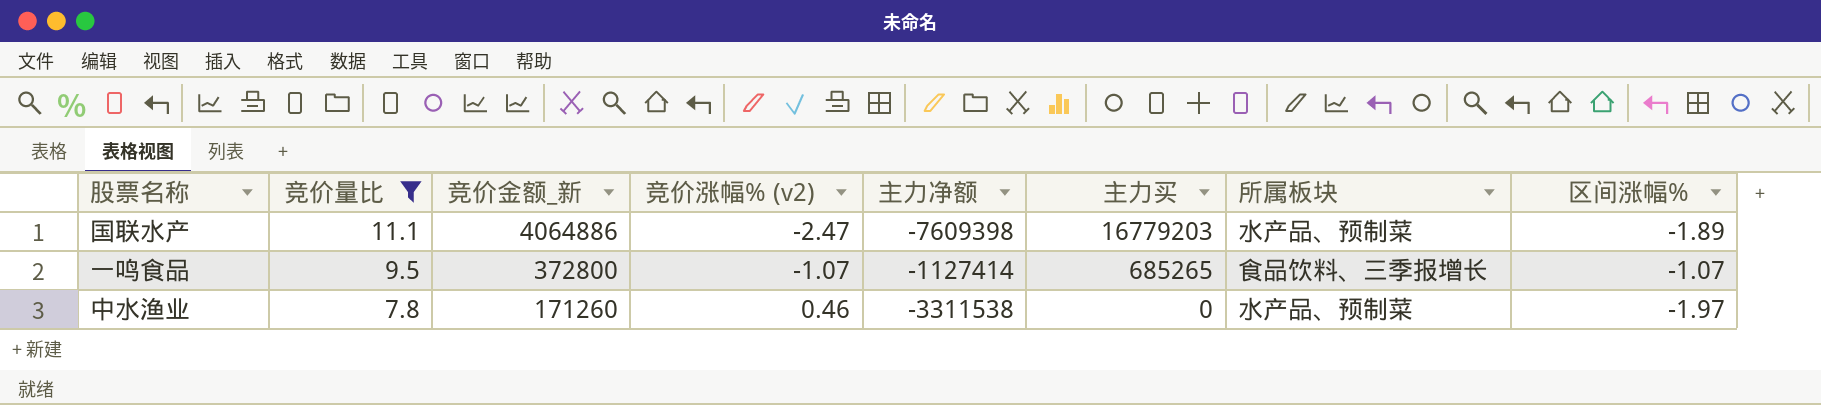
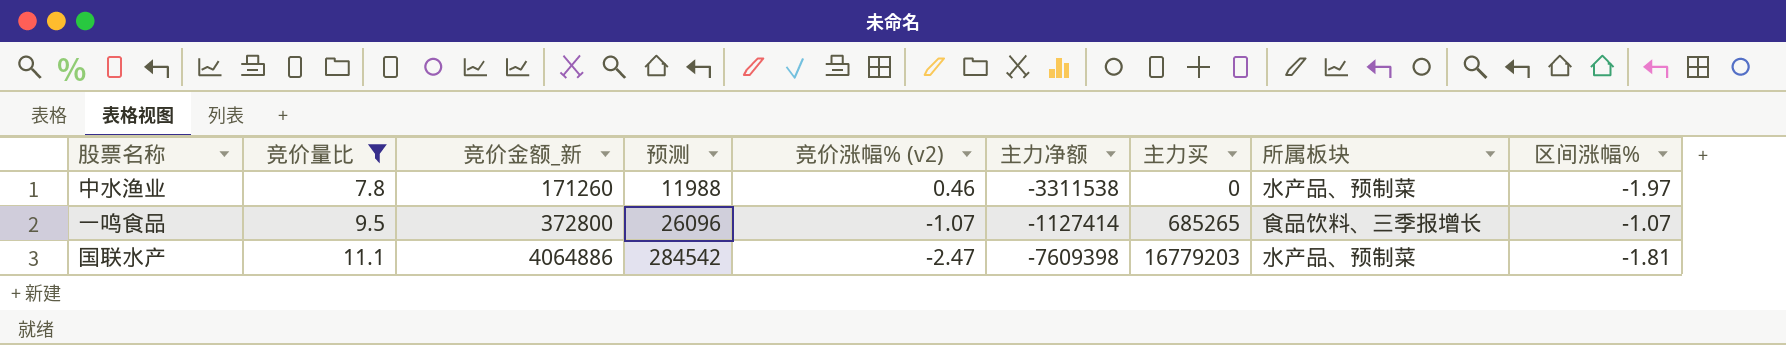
row order: 竞价量比 descending -> 竞价量比 ascending
column 预测 | formula: none -> [竞价金额_新] * 0.07
国联水产 | 区间涨幅%: -1.89 -> -1.81

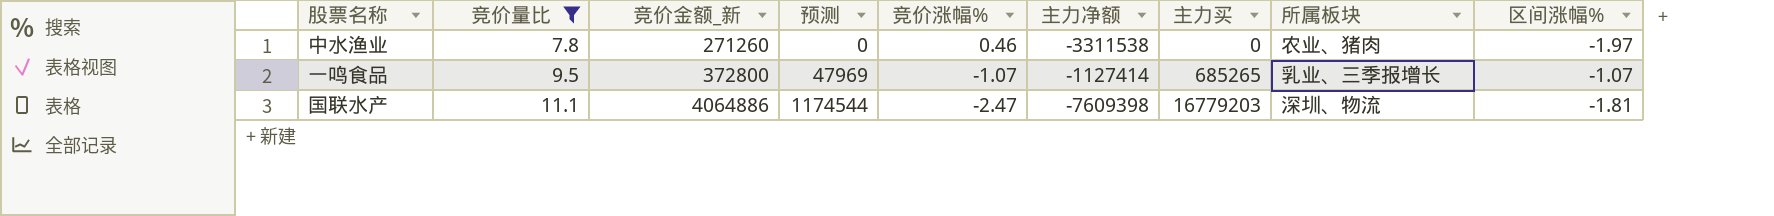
column 预测 | formula: [竞价金额_新] * 0.07 -> [主力买] * 0.07
column name: 竞价涨幅% (v2) -> 竞价涨幅%
中水渔业 | 竞价金额_新: 171260 -> 271260
中水渔业 | 所属板块: 水产品、预制菜 -> 农业、猪肉
一鸣食品 | 所属板块: 食品饮料、三季报增长 -> 乳业、三季报增长
国联水产 | 所属板块: 水产品、预制菜 -> 深圳、物流

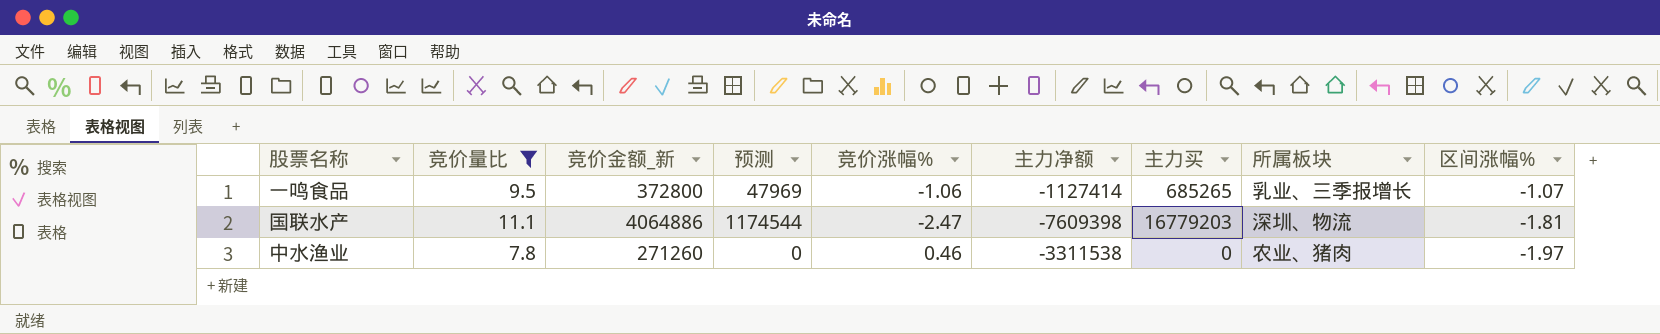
row order: 竞价量比 ascending -> 区间涨幅% descending
一鸣食品 | 竞价涨幅%: -1.07 -> -1.06

